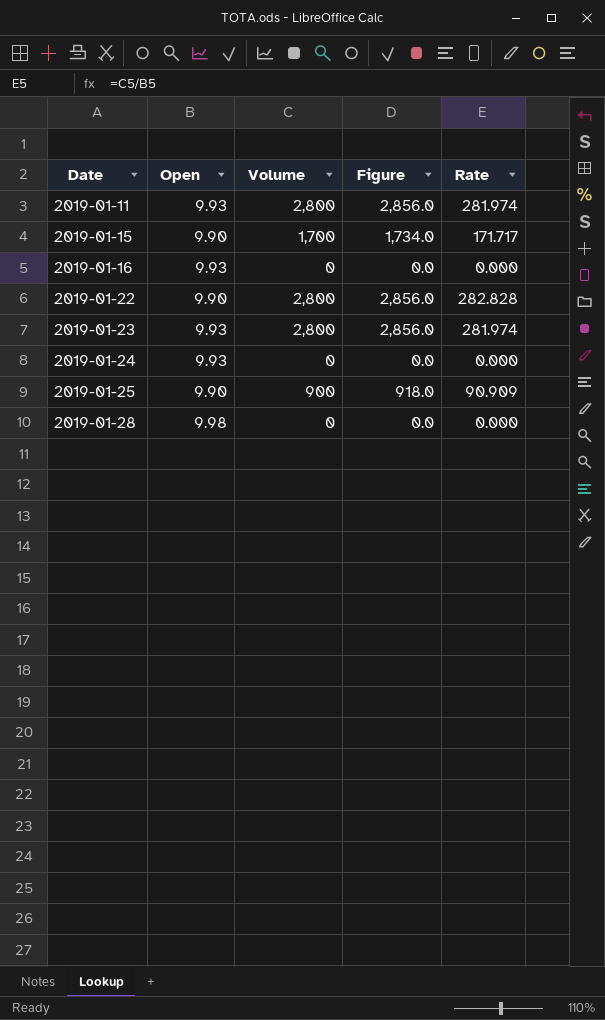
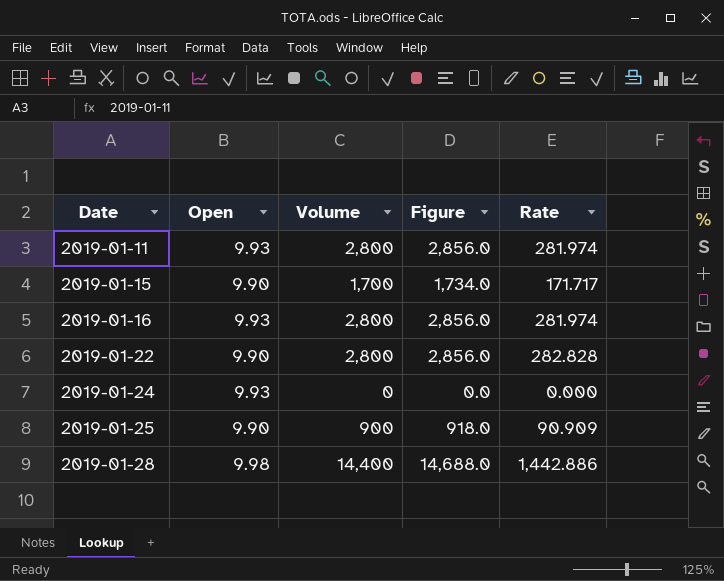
row 2019-01-23: 9.93 | 2,800 | 2,856.0 | 281.974 -> none
2019-01-16 | Volume: 0 -> 2,800
2019-01-16 | Figure: 0.0 -> 2,856.0
2019-01-16 | Rate: 0.000 -> 281.974
2019-01-28 | Volume: 0 -> 14,400
2019-01-28 | Figure: 0.0 -> 14,688.0
2019-01-28 | Rate: 0.000 -> 1,442.886

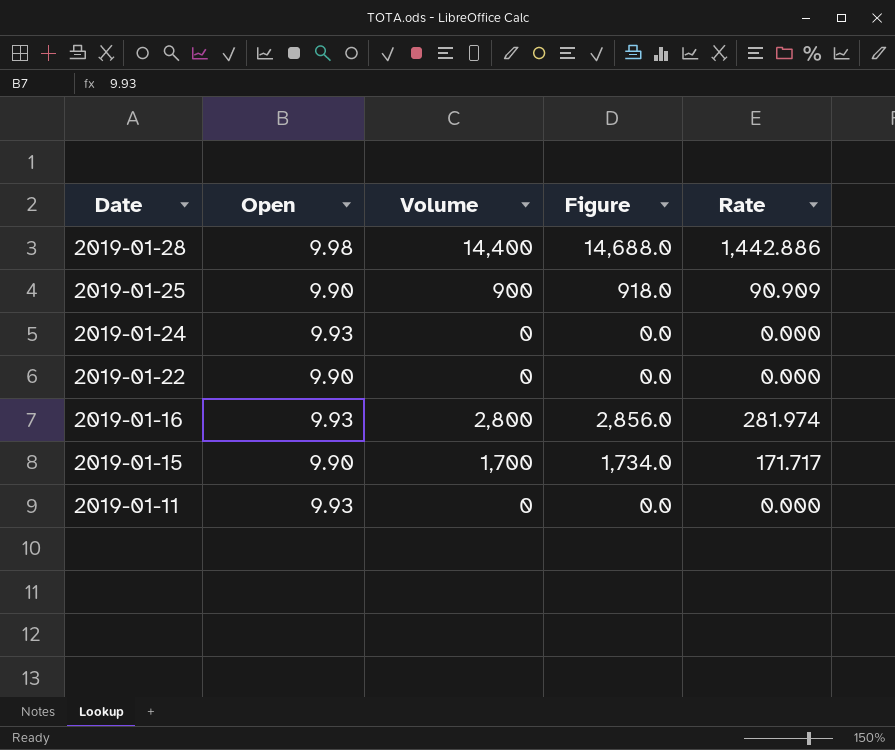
row order: Date ascending -> Date descending
2019-01-22 | Volume: 2,800 -> 0
2019-01-22 | Figure: 2,856.0 -> 0.0
2019-01-22 | Rate: 282.828 -> 0.000
2019-01-11 | Volume: 2,800 -> 0
2019-01-11 | Figure: 2,856.0 -> 0.0
2019-01-11 | Rate: 281.974 -> 0.000

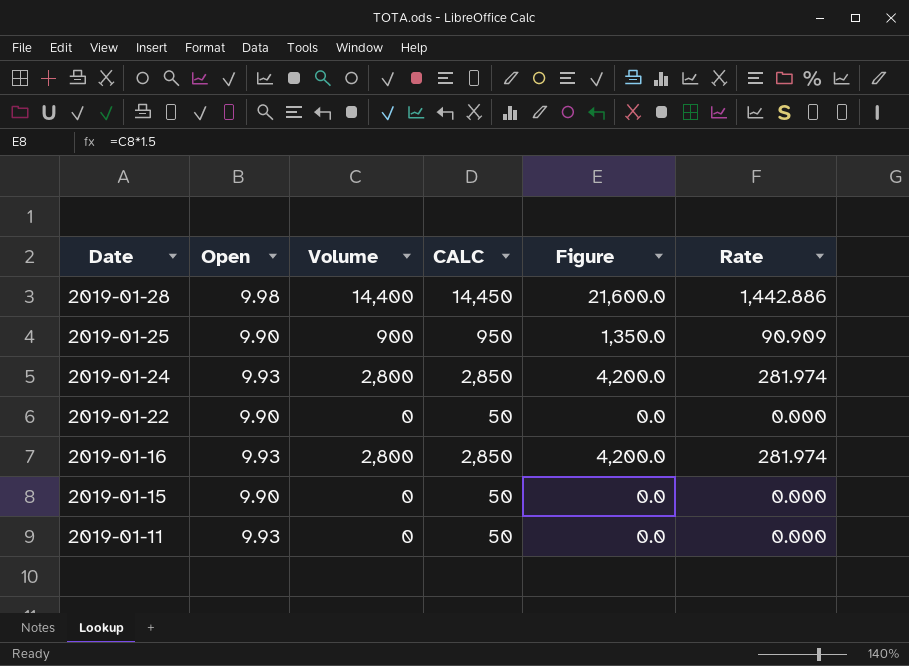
column CALC | formula: none -> [Volume] + 50
column Figure | formula: [Volume] * 1.02 -> [Volume] * 1.5
2019-01-24 | Volume: 0 -> 2,800
2019-01-24 | Rate: 0.000 -> 281.974
2019-01-15 | Volume: 1,700 -> 0
2019-01-15 | Rate: 171.717 -> 0.000

